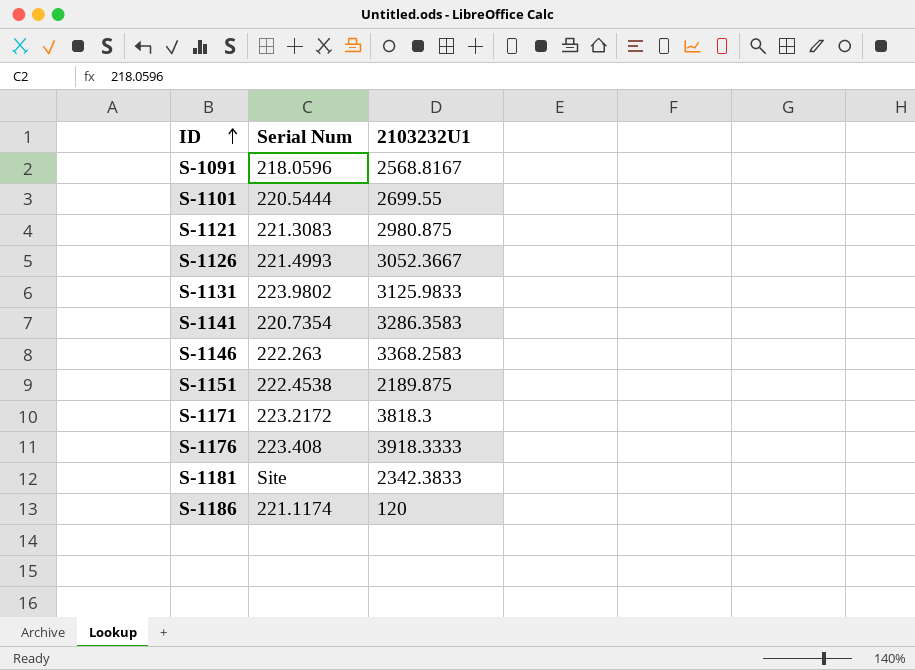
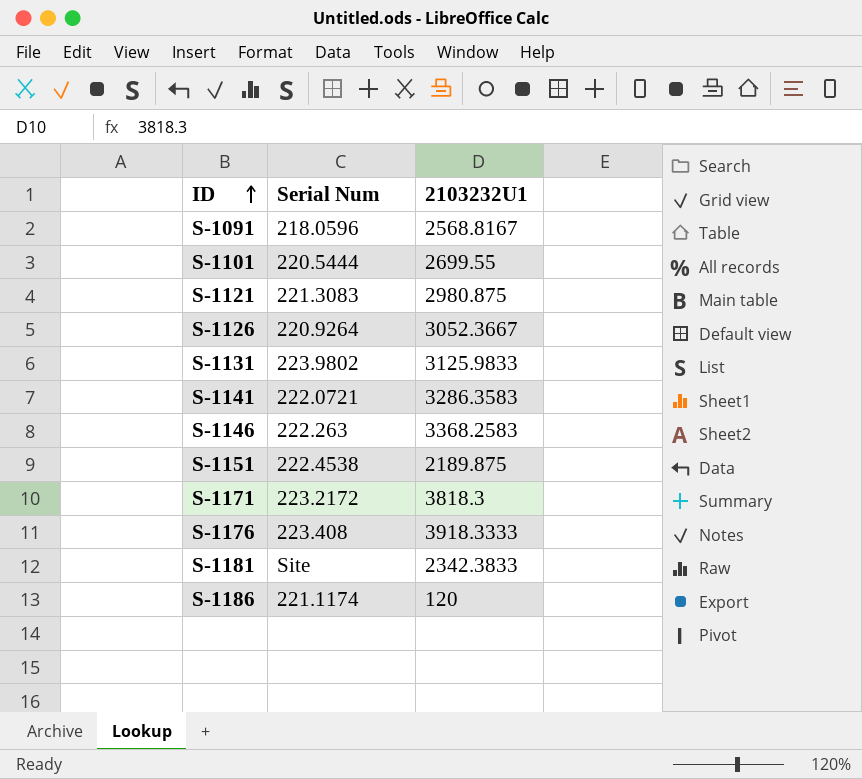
S-1126 | Serial Num: 221.4993 -> 220.9264
S-1141 | Serial Num: 220.7354 -> 222.0721

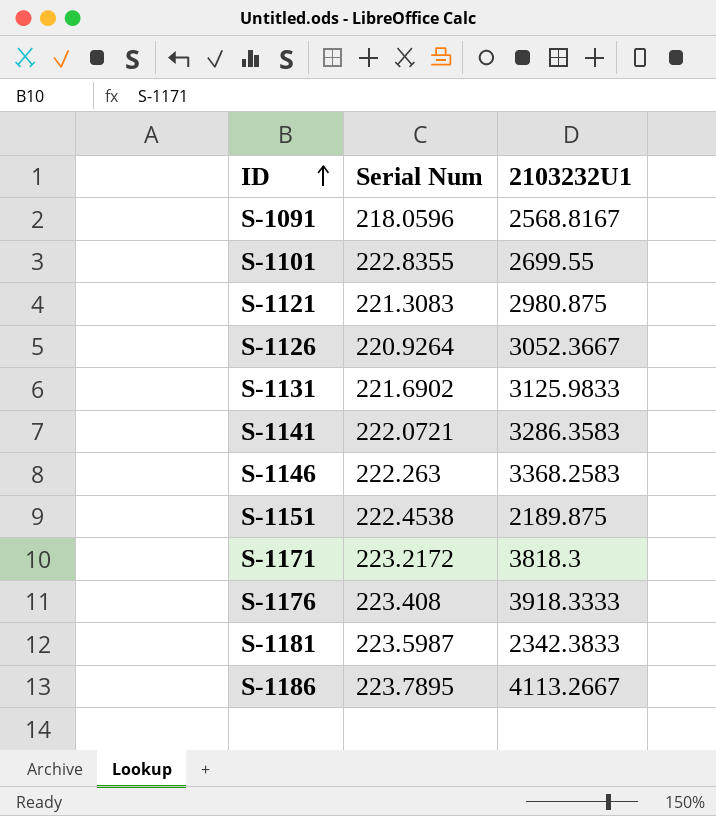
S-1101 | Serial Num: 220.5444 -> 222.8355
S-1131 | Serial Num: 223.9802 -> 221.6902
S-1181 | Serial Num: Site -> 223.5987
S-1186 | Serial Num: 221.1174 -> 223.7895
S-1186 | 2103232U1: 120 -> 4113.2667

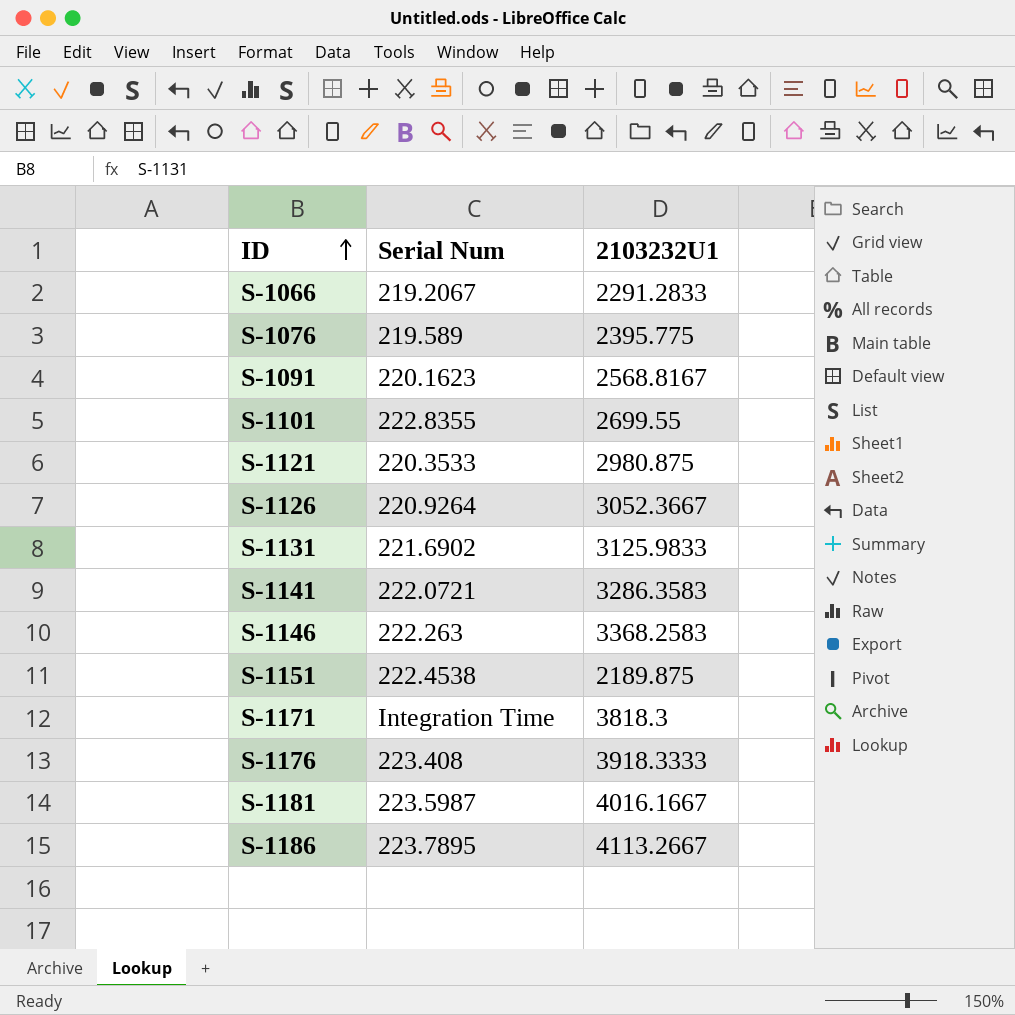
row S-1066: none -> 219.2067 | 2291.2833
row S-1076: none -> 219.589 | 2395.775
S-1091 | Serial Num: 218.0596 -> 220.1623
S-1121 | Serial Num: 221.3083 -> 220.3533
S-1171 | Serial Num: 223.2172 -> Integration Time
S-1181 | 2103232U1: 2342.3833 -> 4016.1667

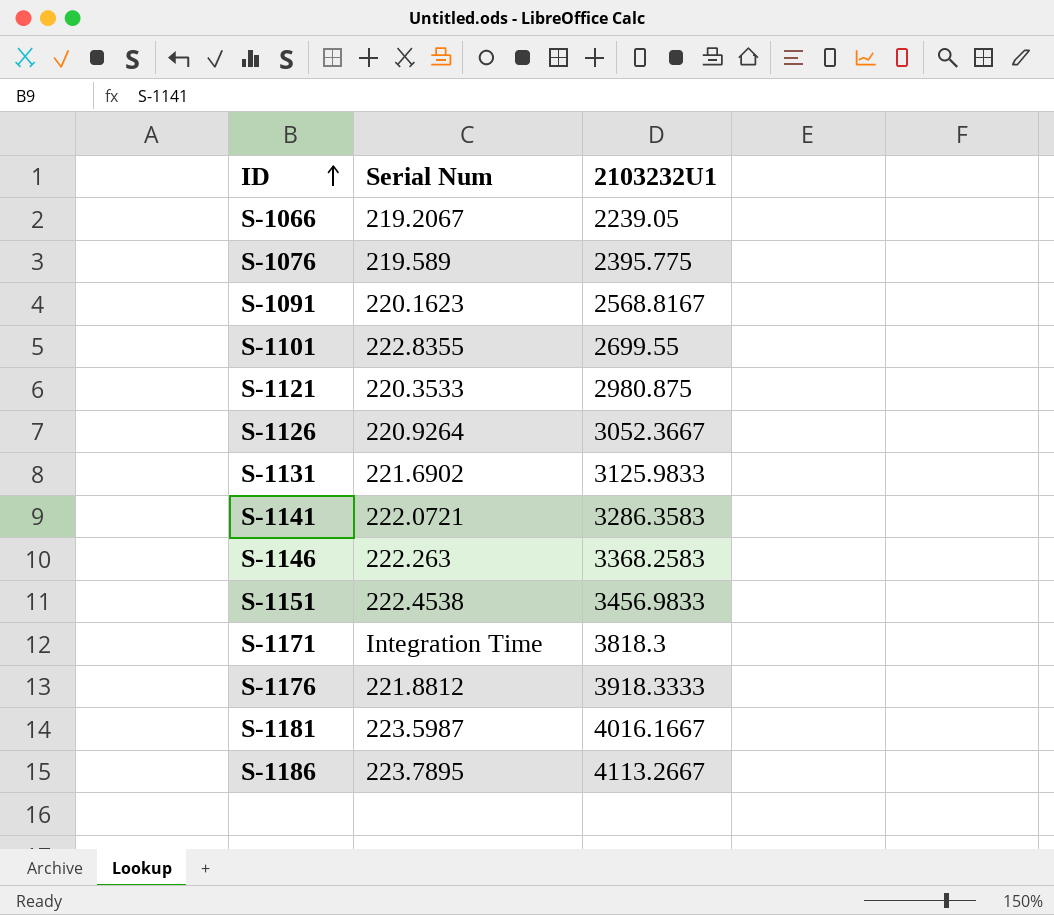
S-1066 | 2103232U1: 2291.2833 -> 2239.05
S-1151 | 2103232U1: 2189.875 -> 3456.9833
S-1176 | Serial Num: 223.408 -> 221.8812

